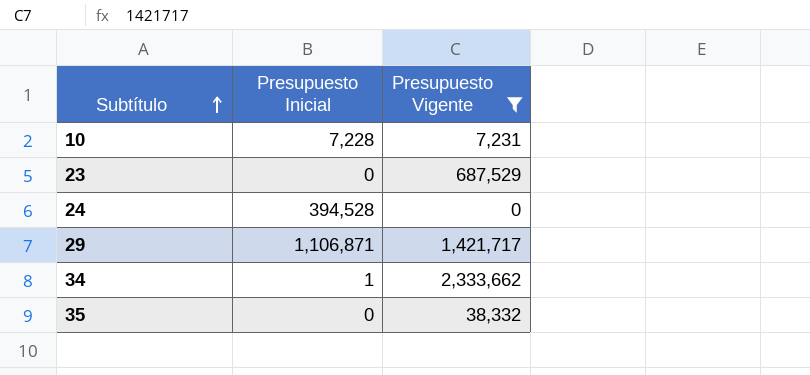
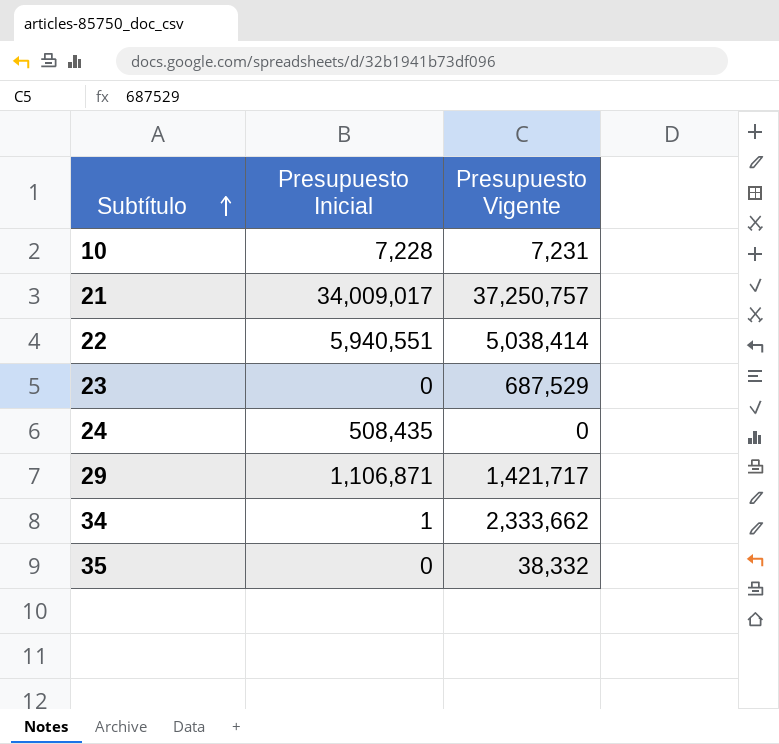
filter: Presupuesto Vigente <= 2,333,662 -> none
24 | Presupuesto Inicial: 394,528 -> 508,435

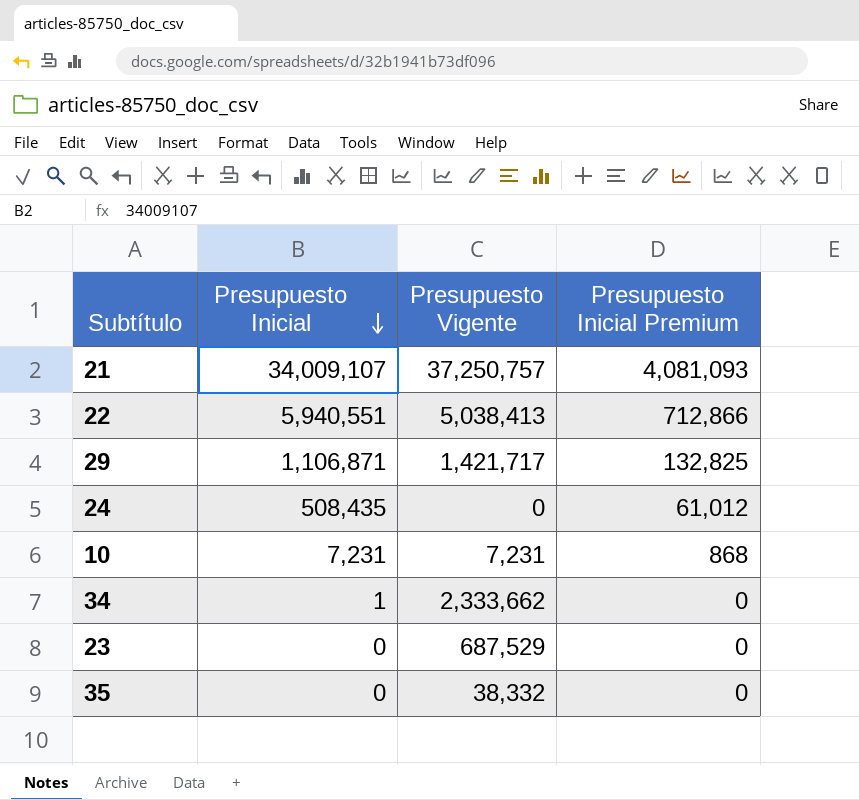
row order: Subtítulo ascending -> Presupuesto Inicial descending
column Presupuesto Inicial Premium | formula: none -> [Presupuesto Inicial] * 0.12
21 | Presupuesto Inicial: 34,009,017 -> 34,009,107
22 | Presupuesto Vigente: 5,038,414 -> 5,038,413
10 | Presupuesto Inicial: 7,228 -> 7,231

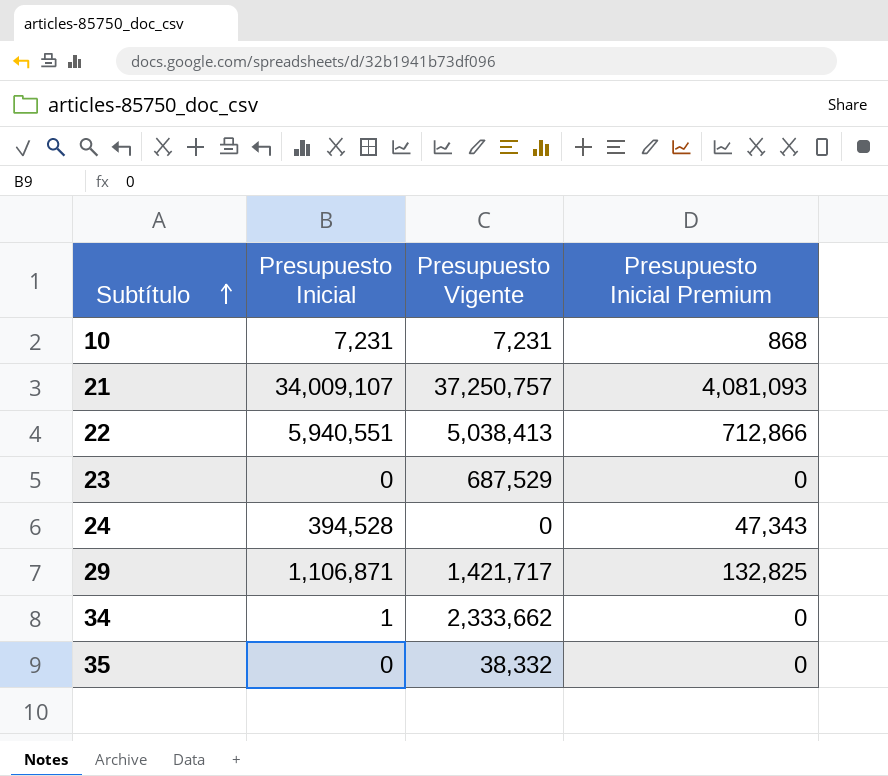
row order: Presupuesto Inicial descending -> Subtítulo ascending
24 | Presupuesto Inicial: 508,435 -> 394,528
24 | Presupuesto Inicial Premium: 61,012 -> 47,343

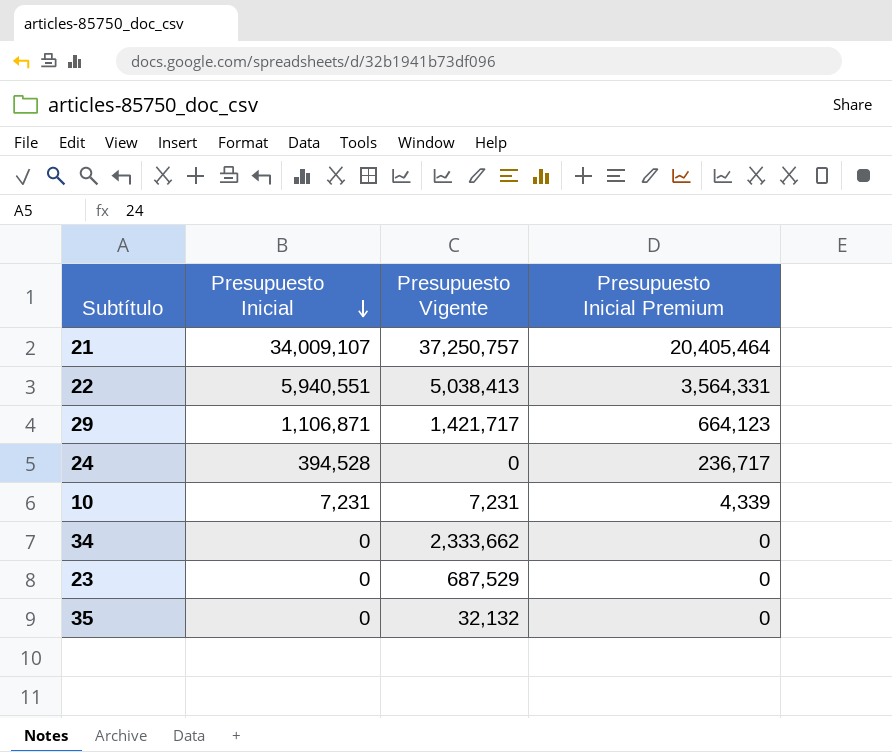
row order: Subtítulo ascending -> Presupuesto Inicial descending
column Presupuesto Inicial Premium | formula: [Presupuesto Inicial] * 0.12 -> [Presupuesto Inicial] * 0.6
34 | Presupuesto Inicial: 1 -> 0
35 | Presupuesto Vigente: 38,332 -> 32,132

